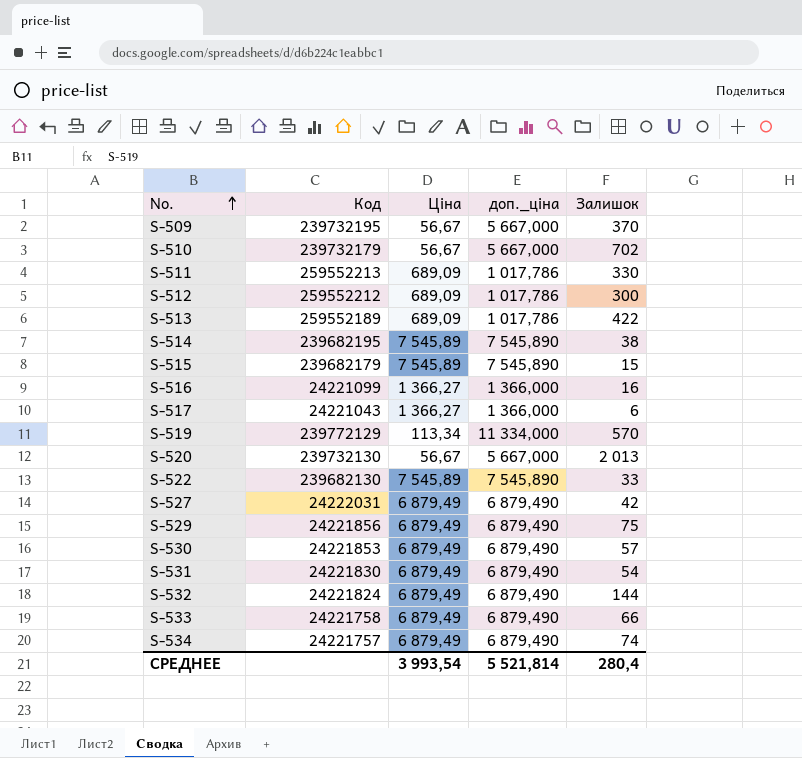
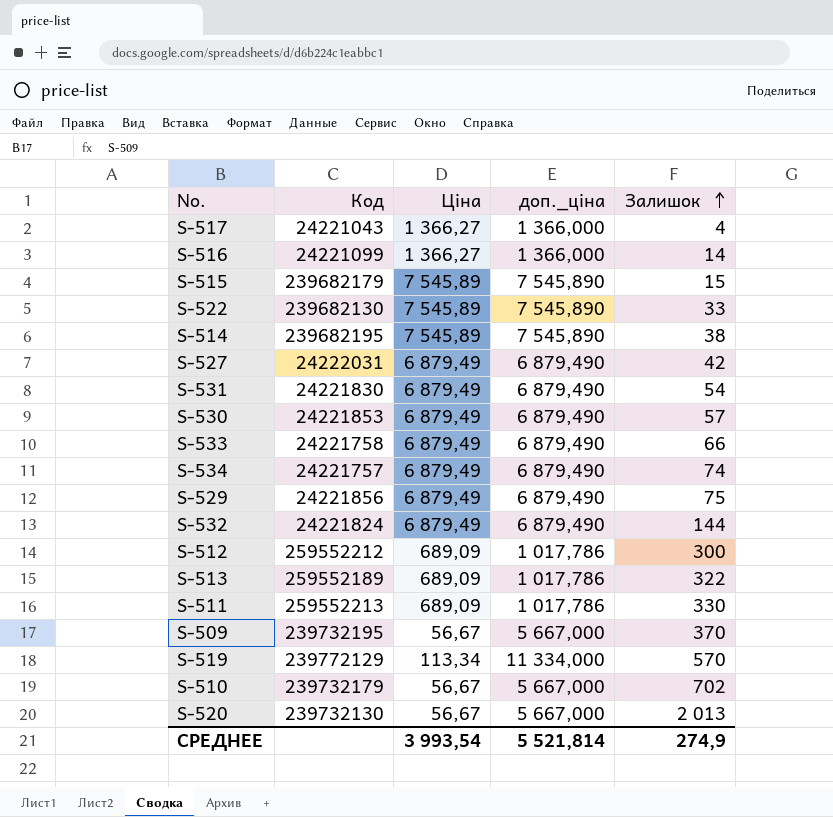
row order: No. ascending -> Залишок ascending
S-517 | Залишок: 6 -> 4
S-516 | Залишок: 16 -> 14
S-513 | Залишок: 422 -> 322
СРЕДНЕЕ | Залишок: 280,4 -> 274,9

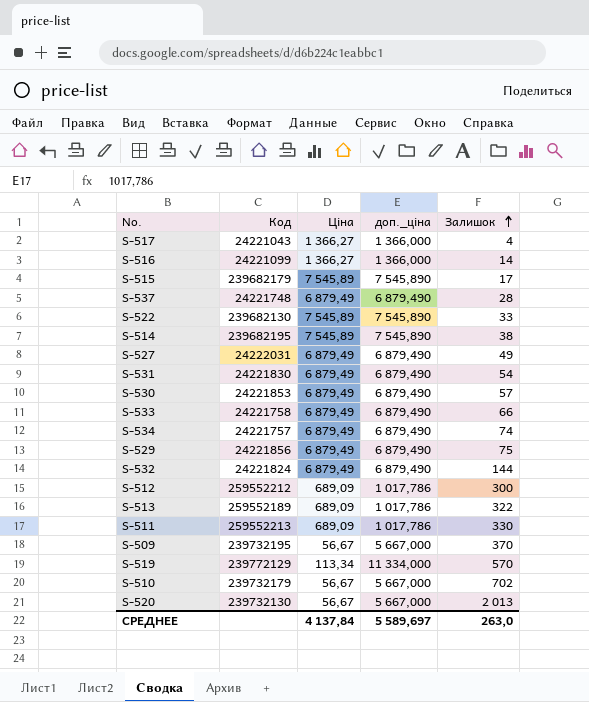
S-515 | Залишок: 15 -> 17
row S-537: none -> 24221748 | 6 879,49 | 6 879,490 | 28
S-527 | Залишок: 42 -> 49
СРЕДНЕЕ | Ціна: 3 993,54 -> 4 137,84
СРЕДНЕЕ | доп._ціна: 5 521,814 -> 5 589,697
СРЕДНЕЕ | Залишок: 274,9 -> 263,0

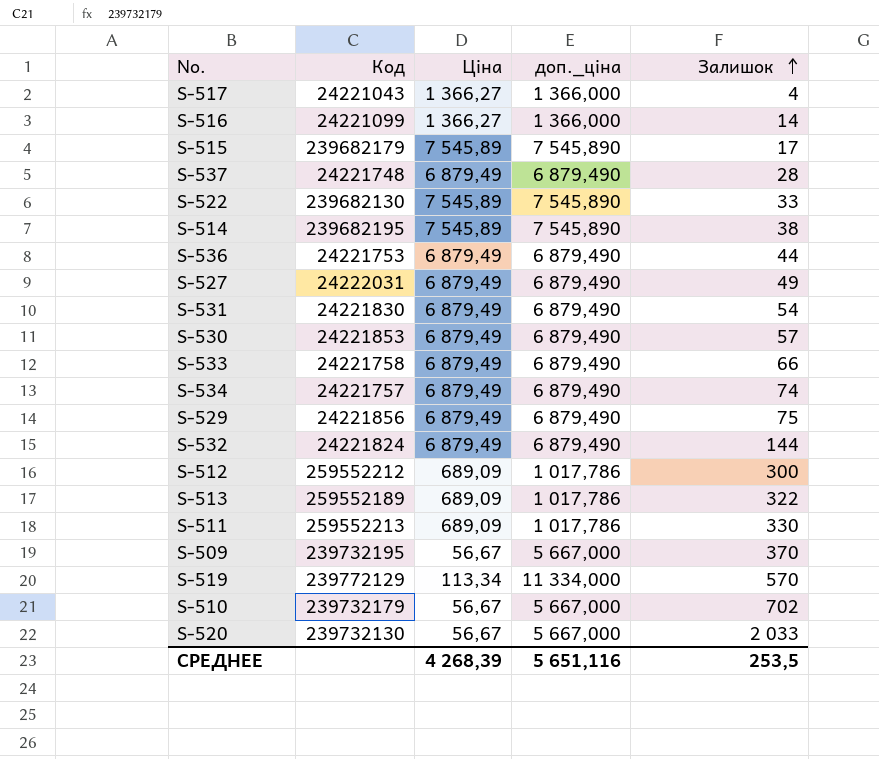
row S-536: none -> 24221753 | 6 879,49 | 6 879,490 | 44
S-520 | Залишок: 2 013 -> 2 033
СРЕДНЕЕ | Ціна: 4 137,84 -> 4 268,39
СРЕДНЕЕ | доп._ціна: 5 589,697 -> 5 651,116
СРЕДНЕЕ | Залишок: 263,0 -> 253,5

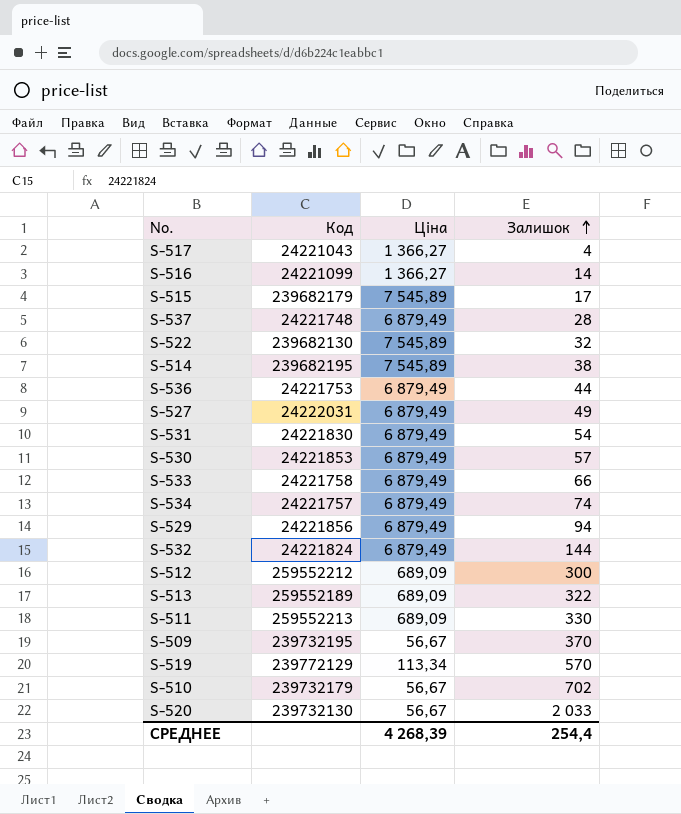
column доп._ціна | position: 4 -> none
S-522 | Залишок: 33 -> 32
S-529 | Залишок: 75 -> 94
СРЕДНЕЕ | Залишок: 253,5 -> 254,4

